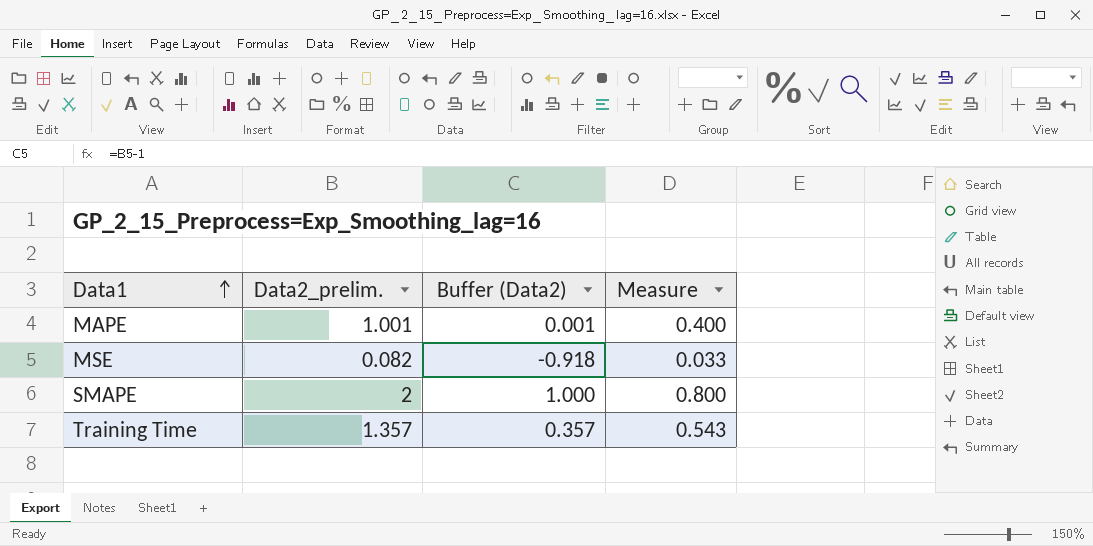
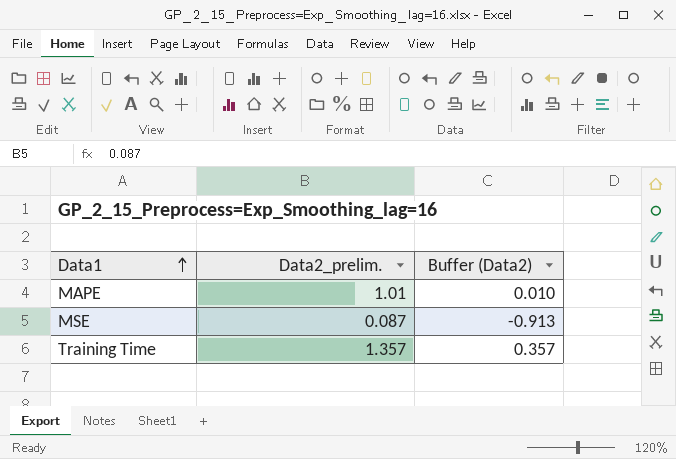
column Measure | formula: [Data2_prelim.] * 0.4 -> none
row SMAPE: 2 | 1.000 | 0.800 -> none
MAPE | Data2_prelim.: 1.001 -> 1.01
MAPE | Buffer (Data2): 0.001 -> 0.010
MSE | Data2_prelim.: 0.082 -> 0.087
MSE | Buffer (Data2): -0.918 -> -0.913

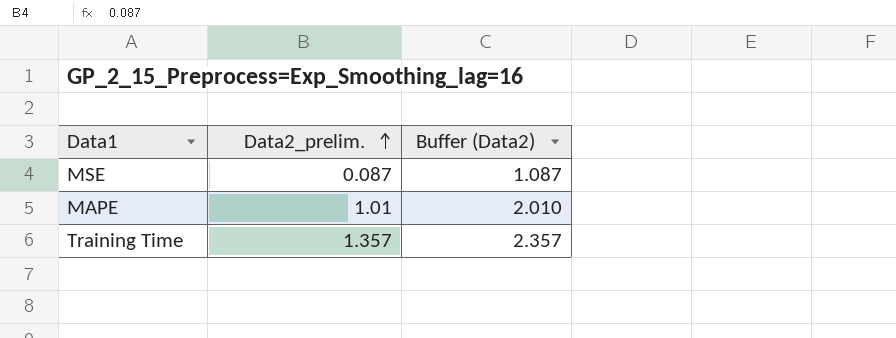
row order: Data1 ascending -> Data2_prelim. ascending
column Buffer (Data2) | formula: [Data2_prelim.] - 1 -> [Data2_prelim.] + 1

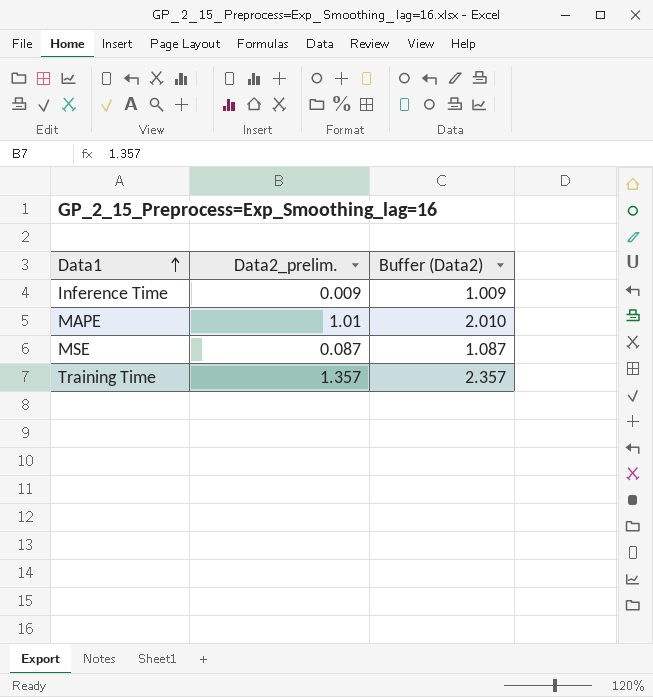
row order: Data2_prelim. ascending -> Data1 ascending
row Inference Time: none -> 0.009 | 1.009

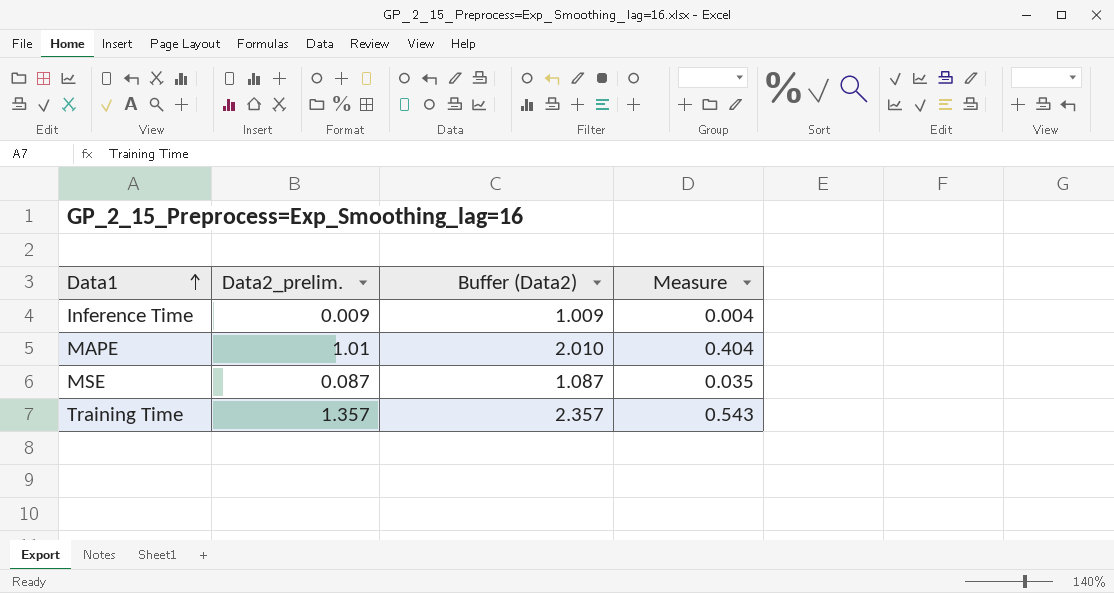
column Measure | formula: none -> [Data2_prelim.] * 0.4

